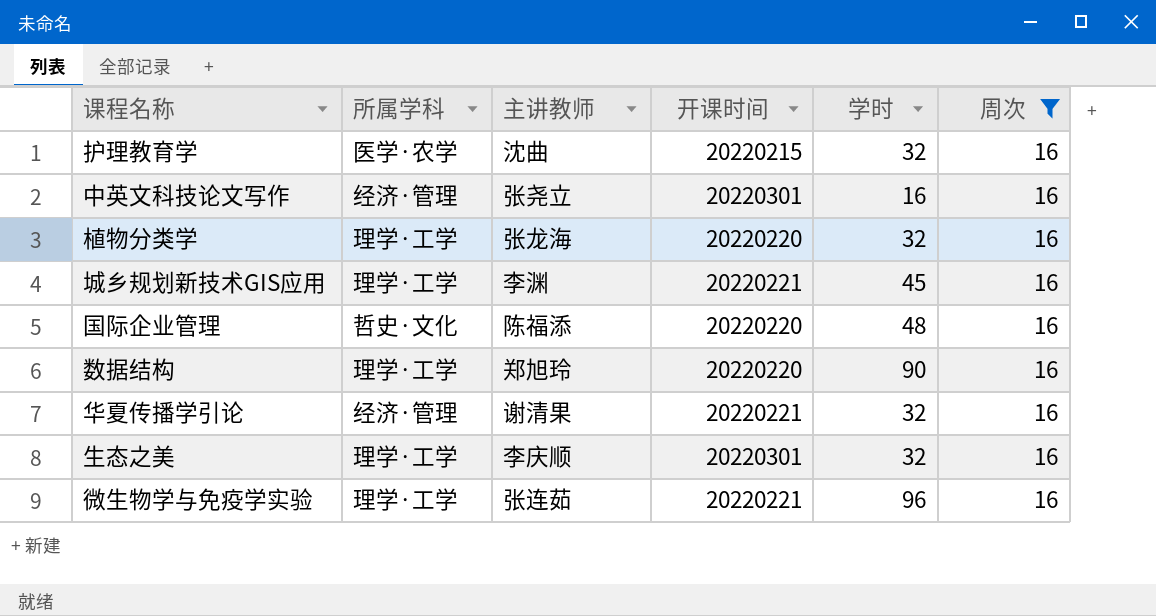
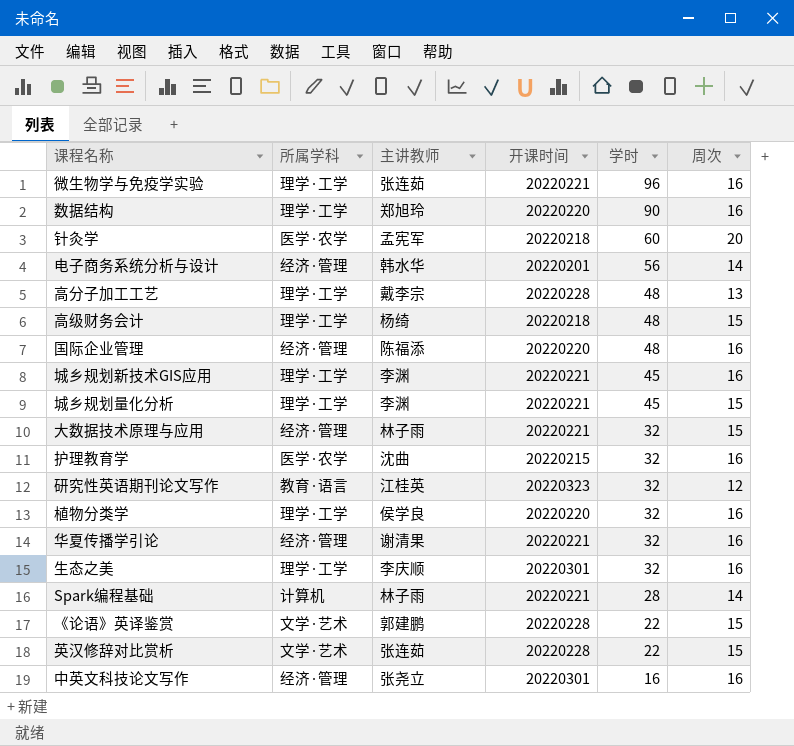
filter: 周次 = 16 -> none
row order: none -> 学时 descending
国际企业管理 | 所属学科: 哲史·文化 -> 经济·管理
植物分类学 | 主讲教师: 张龙海 -> 侯学良

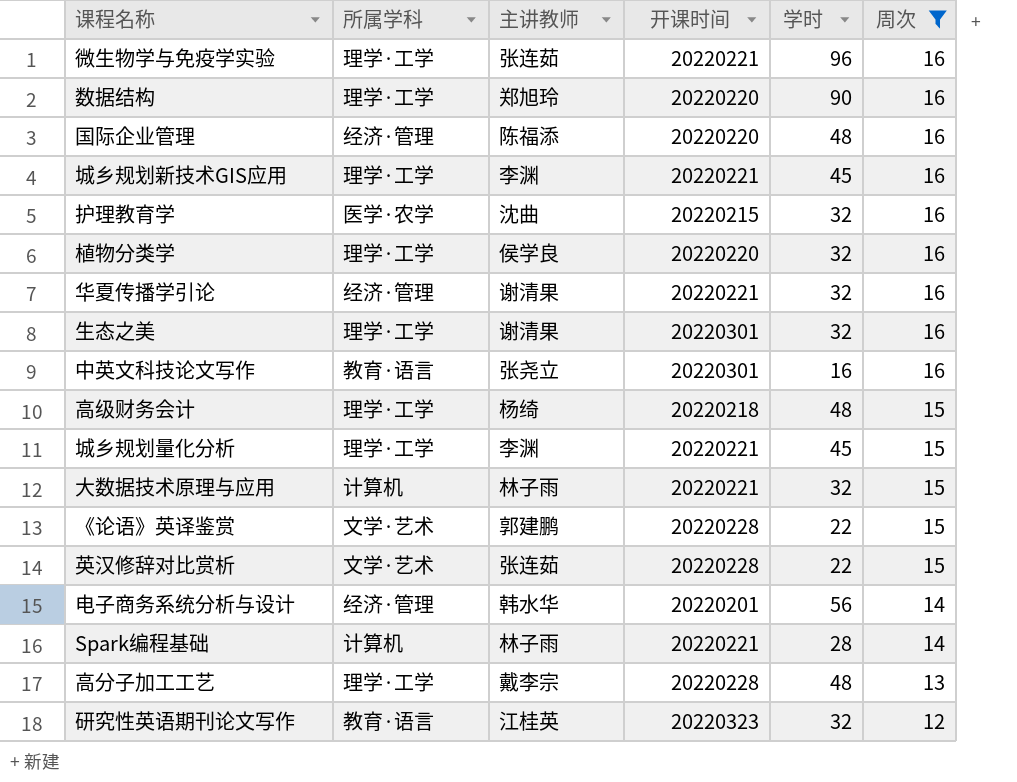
filter: none -> 周次 != 20
row order: 学时 descending -> 周次 descending
生态之美 | 主讲教师: 李庆顺 -> 谢清果
中英文科技论文写作 | 所属学科: 经济·管理 -> 教育·语言
大数据技术原理与应用 | 所属学科: 经济·管理 -> 计算机

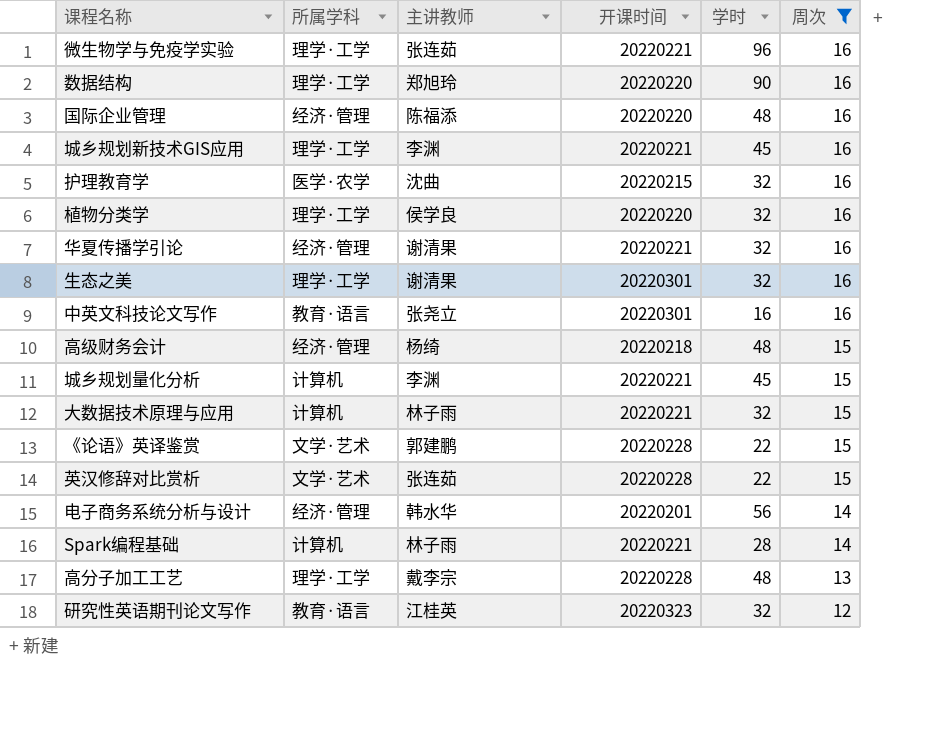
高级财务会计 | 所属学科: 理学·工学 -> 经济·管理
城乡规划量化分析 | 所属学科: 理学·工学 -> 计算机

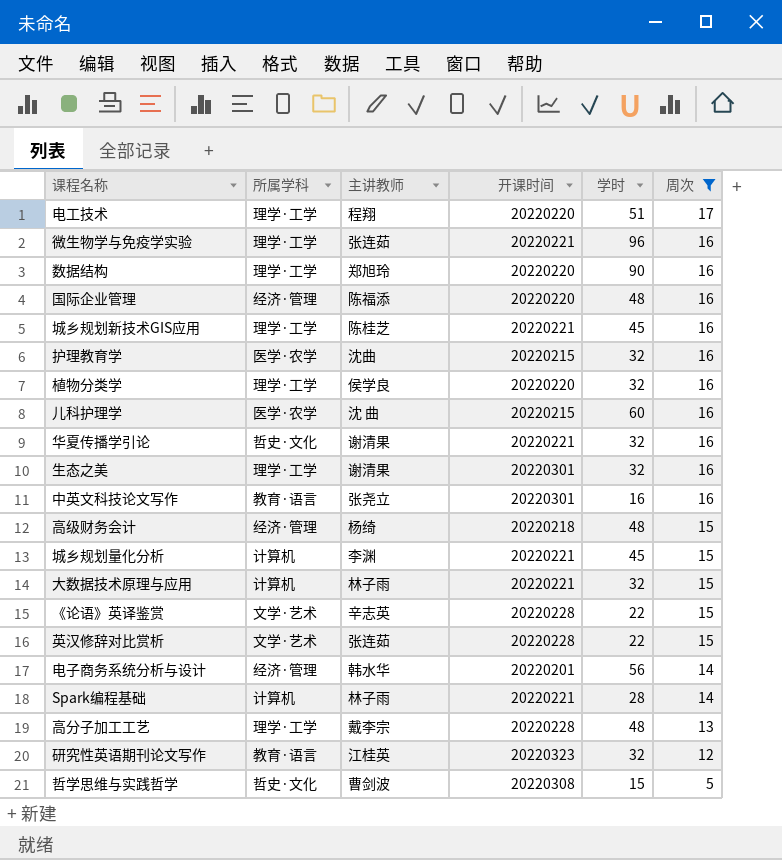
row 电工技术: none -> 理学·工学 | 程翔 | 20220220 | 51 | 17
城乡规划新技术GIS应用 | 主讲教师: 李渊 -> 陈桂芝
row 儿科护理学: none -> 医学·农学 | 沈 曲 | 20220215 | 60 | 16
华夏传播学引论 | 所属学科: 经济·管理 -> 哲史·文化
《论语》英译鉴赏 | 主讲教师: 郭建鹏 -> 辛志英
row 哲学思维与实践哲学: none -> 哲史·文化 | 曹剑波 | 20220308 | 15 | 5

